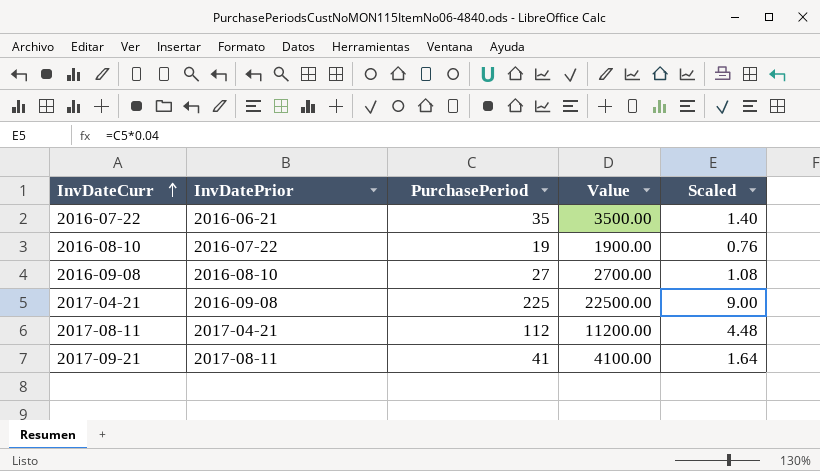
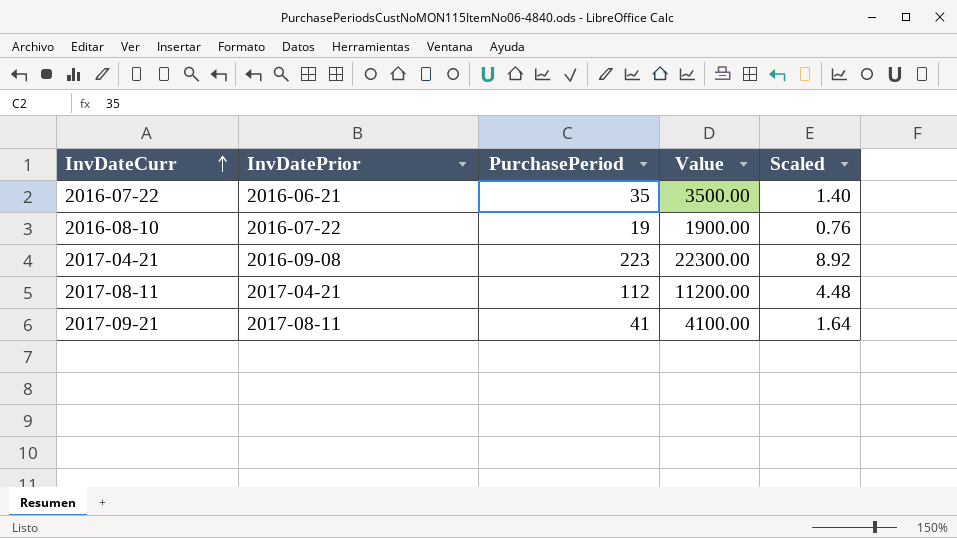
row 2016-09-08: 2016-08-10 | 27 | 2700.00 | 1.08 -> none
2017-04-21 | PurchasePeriod: 225 -> 223
2017-04-21 | Value: 22500.00 -> 22300.00
2017-04-21 | Scaled: 9.00 -> 8.92

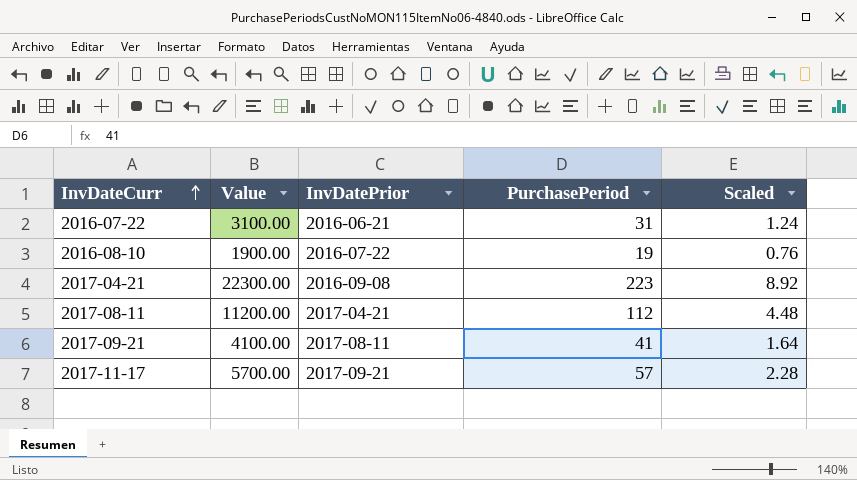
column Value | position: 4 -> 2
2016-07-22 | Value: 3500.00 -> 3100.00
2016-07-22 | PurchasePeriod: 35 -> 31
2016-07-22 | Scaled: 1.40 -> 1.24
row 2017-11-17: none -> 5700.00 | 2017-09-21 | 57 | 2.28

